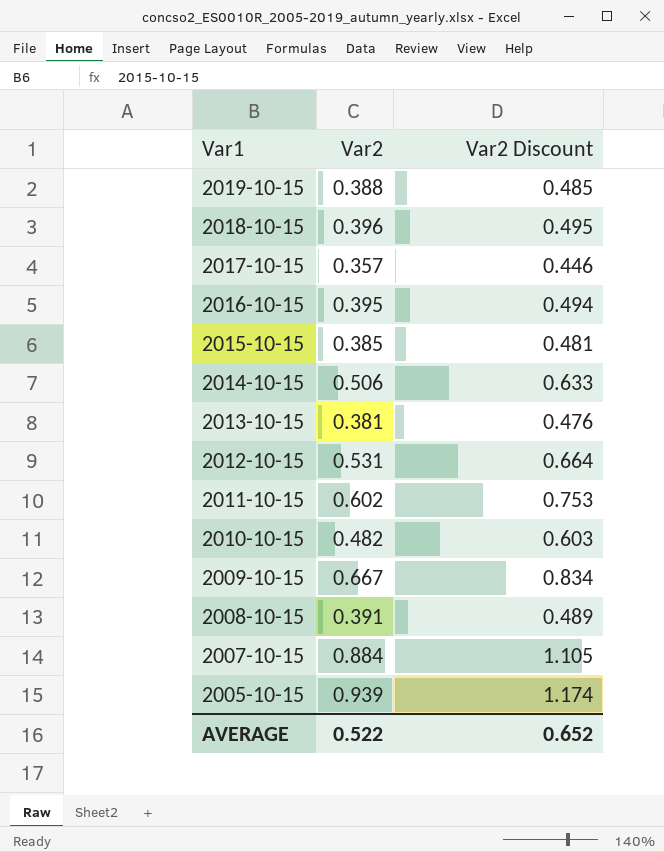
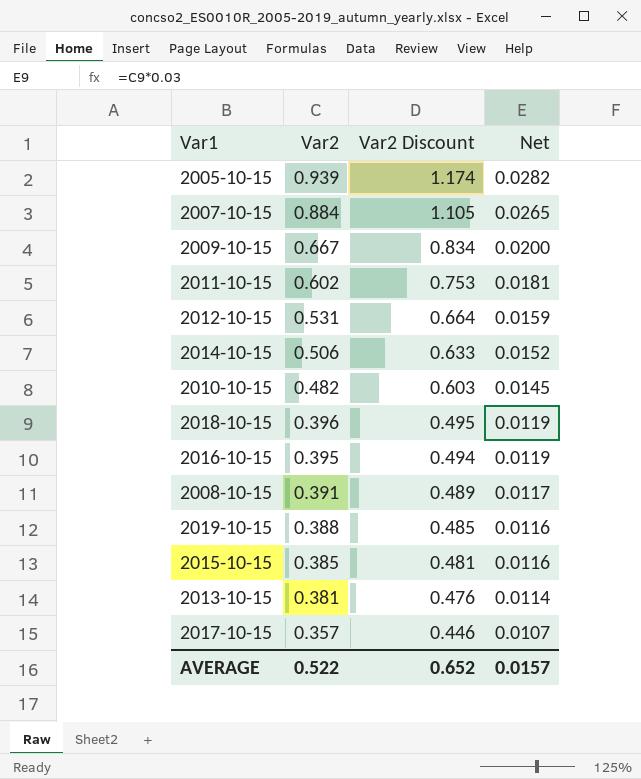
row order: Var1 descending -> Var2 descending
column Net | formula: none -> [Var2] * 0.03

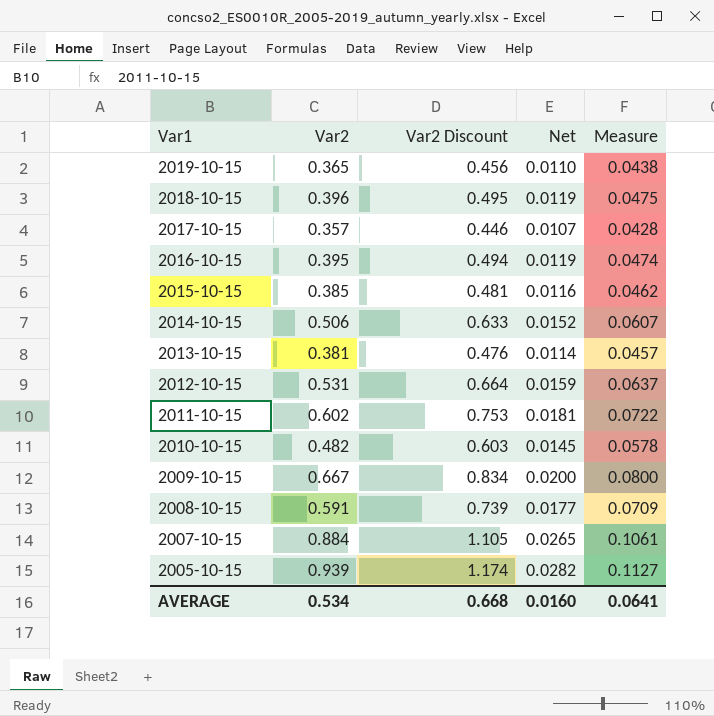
row order: Var2 descending -> Var1 descending
column Measure | formula: none -> [Var2] * 0.12
2019-10-15 | Var2: 0.388 -> 0.365
2019-10-15 | Var2 Discount: 0.485 -> 0.456
2019-10-15 | Net: 0.0116 -> 0.0110
2008-10-15 | Var2: 0.391 -> 0.591
2008-10-15 | Var2 Discount: 0.489 -> 0.739
2008-10-15 | Net: 0.0117 -> 0.0177
AVERAGE | Var2: 0.522 -> 0.534
AVERAGE | Var2 Discount: 0.652 -> 0.668
AVERAGE | Net: 0.0157 -> 0.0160

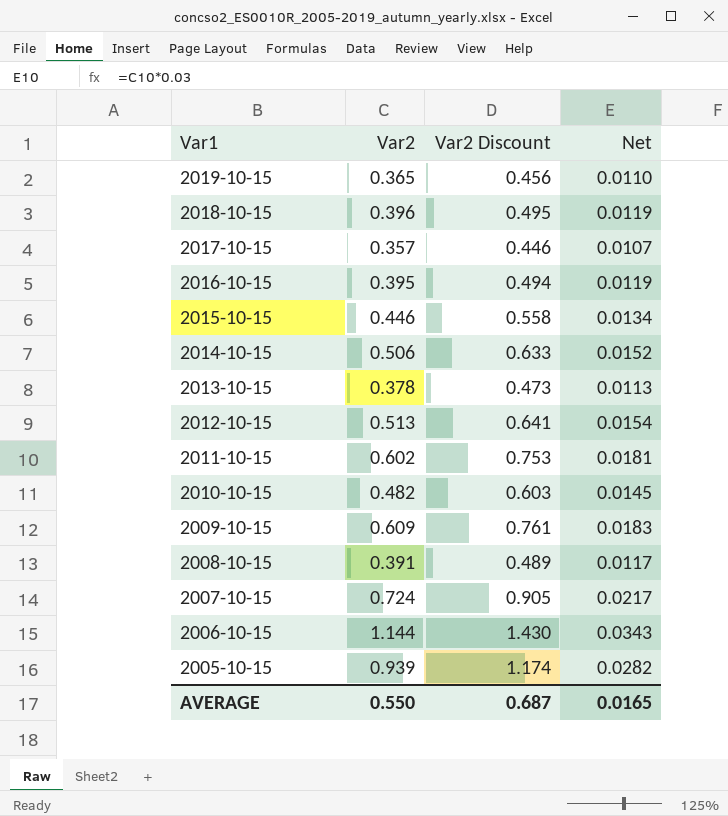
column Measure | formula: [Var2] * 0.12 -> none
2015-10-15 | Var2: 0.385 -> 0.446
2015-10-15 | Var2 Discount: 0.481 -> 0.558
2015-10-15 | Net: 0.0116 -> 0.0134
2013-10-15 | Var2: 0.381 -> 0.378
2013-10-15 | Var2 Discount: 0.476 -> 0.473
2013-10-15 | Net: 0.0114 -> 0.0113
2012-10-15 | Var2: 0.531 -> 0.513
2012-10-15 | Var2 Discount: 0.664 -> 0.641
2012-10-15 | Net: 0.0159 -> 0.0154
2009-10-15 | Var2: 0.667 -> 0.609
2009-10-15 | Var2 Discount: 0.834 -> 0.761
2009-10-15 | Net: 0.0200 -> 0.0183
2008-10-15 | Var2: 0.591 -> 0.391
2008-10-15 | Var2 Discount: 0.739 -> 0.489
2008-10-15 | Net: 0.0177 -> 0.0117
2007-10-15 | Var2: 0.884 -> 0.724
2007-10-15 | Var2 Discount: 1.105 -> 0.905
2007-10-15 | Net: 0.0265 -> 0.0217
row 2006-10-15: none -> 1.144 | 1.430 | 0.0343
AVERAGE | Var2: 0.534 -> 0.550
AVERAGE | Var2 Discount: 0.668 -> 0.687
AVERAGE | Net: 0.0160 -> 0.0165

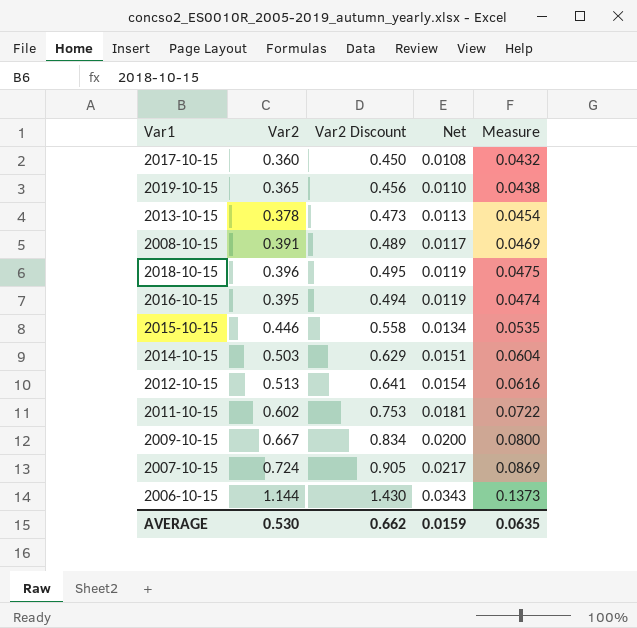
row order: Var1 descending -> Net ascending
column Measure | formula: none -> [Var2] * 0.12
row 2010-10-15: 0.482 | 0.603 | 0.0145 -> none
row 2005-10-15: 0.939 | 1.174 | 0.0282 -> none
2017-10-15 | Var2: 0.357 -> 0.360
2017-10-15 | Var2 Discount: 0.446 -> 0.450
2017-10-15 | Net: 0.0107 -> 0.0108
2014-10-15 | Var2: 0.506 -> 0.503
2014-10-15 | Var2 Discount: 0.633 -> 0.629
2014-10-15 | Net: 0.0152 -> 0.0151
2009-10-15 | Var2: 0.609 -> 0.667
2009-10-15 | Var2 Discount: 0.761 -> 0.834
2009-10-15 | Net: 0.0183 -> 0.0200
AVERAGE | Var2: 0.550 -> 0.530
AVERAGE | Var2 Discount: 0.687 -> 0.662
AVERAGE | Net: 0.0165 -> 0.0159

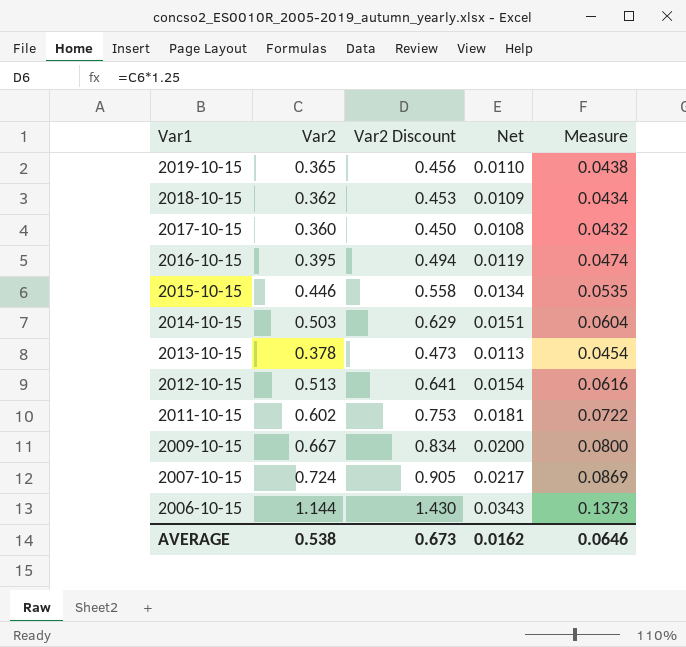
row order: Net ascending -> Var1 descending
row 2008-10-15: 0.391 | 0.489 | 0.0117 | 0.0469 -> none
2018-10-15 | Var2: 0.396 -> 0.362
2018-10-15 | Var2 Discount: 0.495 -> 0.453
2018-10-15 | Net: 0.0119 -> 0.0109
2018-10-15 | Measure: 0.0475 -> 0.0434
AVERAGE | Var2: 0.530 -> 0.538
AVERAGE | Var2 Discount: 0.662 -> 0.673
AVERAGE | Net: 0.0159 -> 0.0162
AVERAGE | Measure: 0.0635 -> 0.0646

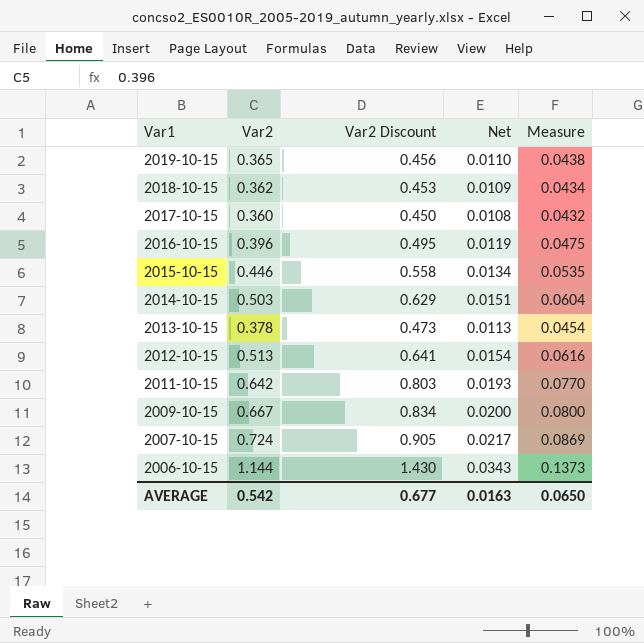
2016-10-15 | Var2: 0.395 -> 0.396
2016-10-15 | Var2 Discount: 0.494 -> 0.495
2016-10-15 | Measure: 0.0474 -> 0.0475
2011-10-15 | Var2: 0.602 -> 0.642
2011-10-15 | Var2 Discount: 0.753 -> 0.803
2011-10-15 | Net: 0.0181 -> 0.0193
2011-10-15 | Measure: 0.0722 -> 0.0770
AVERAGE | Var2: 0.538 -> 0.542
AVERAGE | Var2 Discount: 0.673 -> 0.677
AVERAGE | Net: 0.0162 -> 0.0163
AVERAGE | Measure: 0.0646 -> 0.0650

